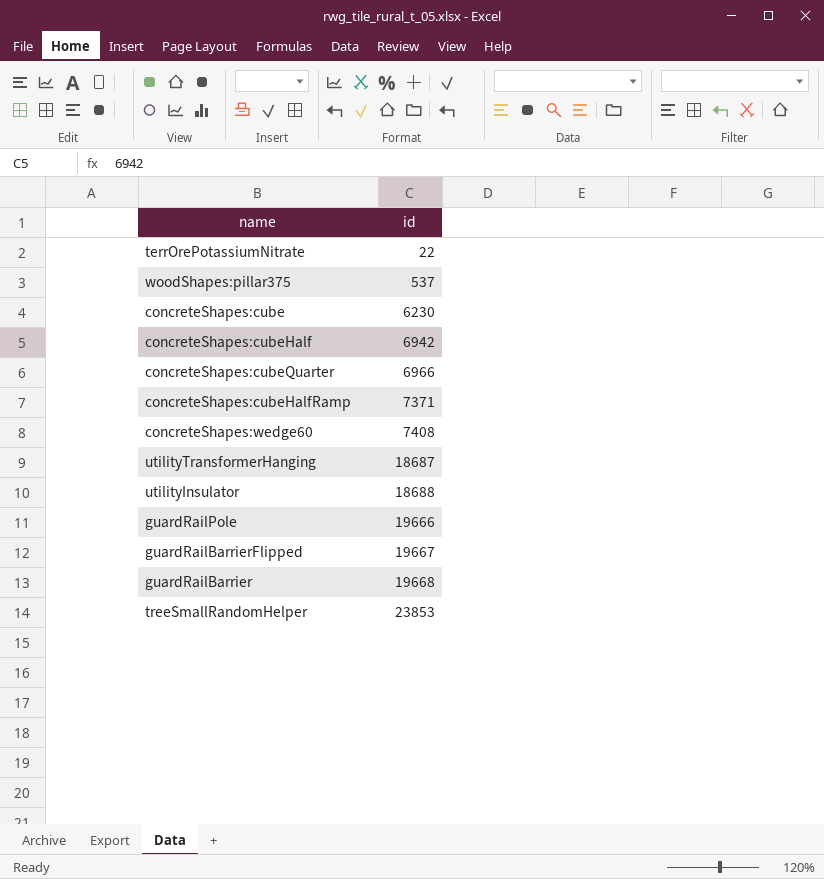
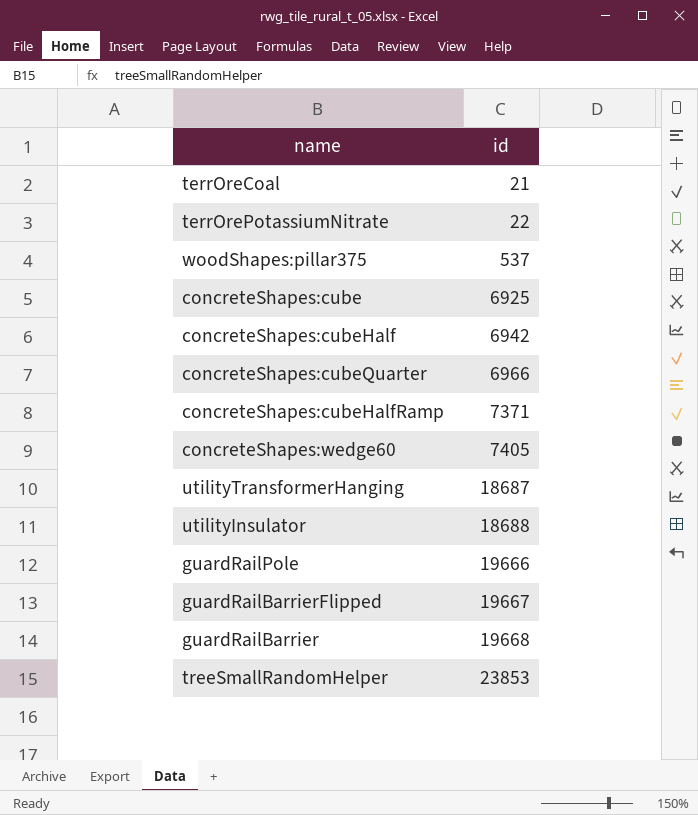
row terrOreCoal: none -> 21
concreteShapes:cube | id: 6230 -> 6925
concreteShapes:wedge60 | id: 7408 -> 7405

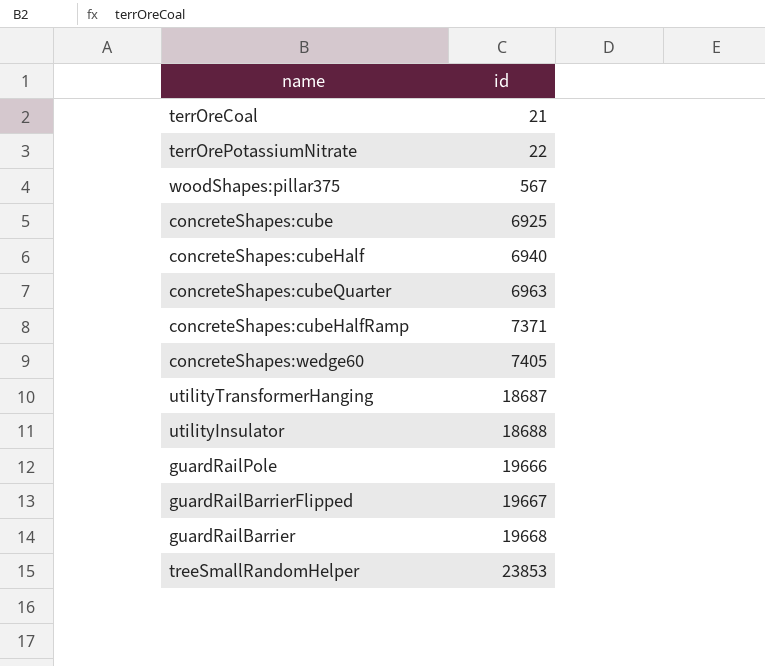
woodShapes:pillar375 | id: 537 -> 567
concreteShapes:cubeHalf | id: 6942 -> 6940
concreteShapes:cubeQuarter | id: 6966 -> 6963

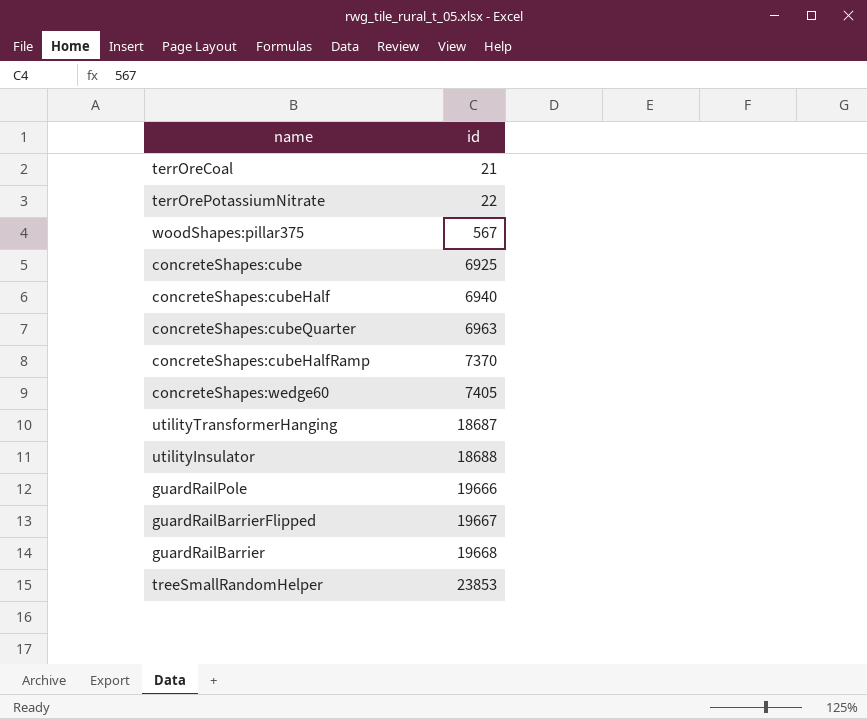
concreteShapes:cubeHalfRamp | id: 7371 -> 7370

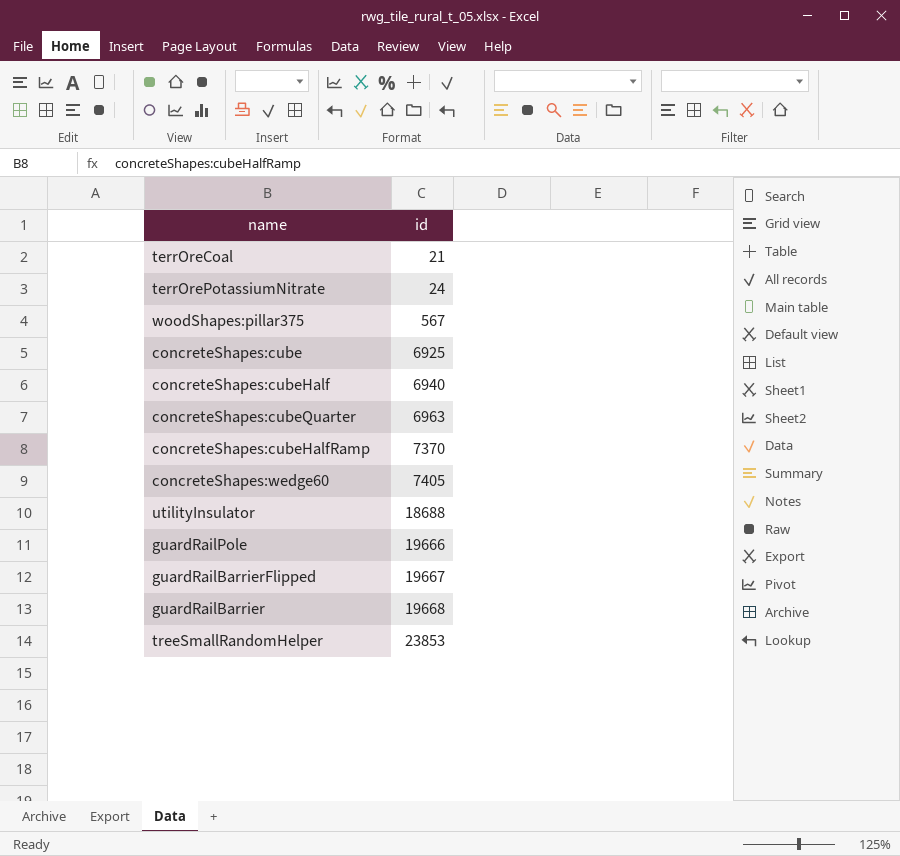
row utilityTransformerHanging: 18687 -> none
terrOrePotassiumNitrate | id: 22 -> 24

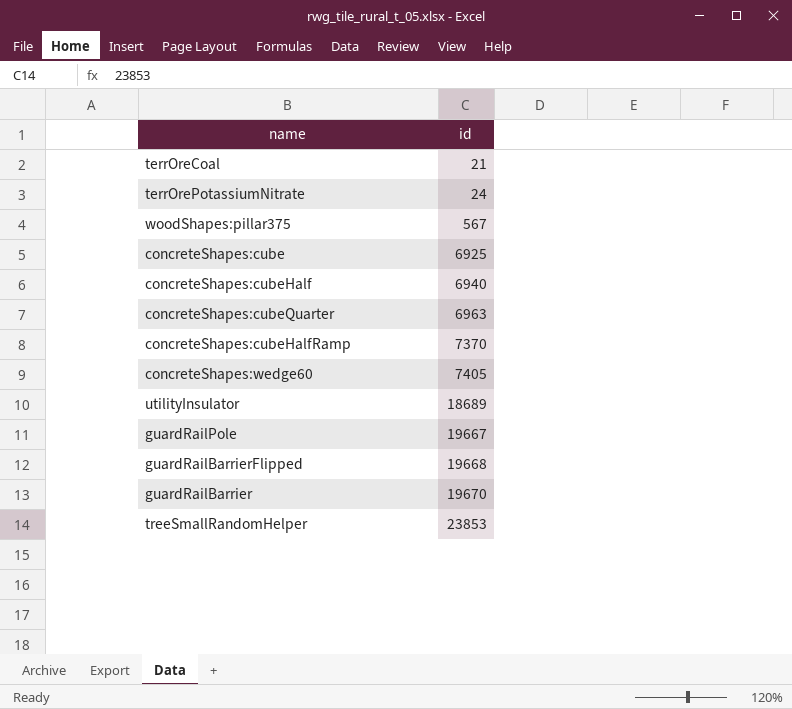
utilityInsulator | id: 18688 -> 18689
guardRailPole | id: 19666 -> 19667
guardRailBarrierFlipped | id: 19667 -> 19668
guardRailBarrier | id: 19668 -> 19670

